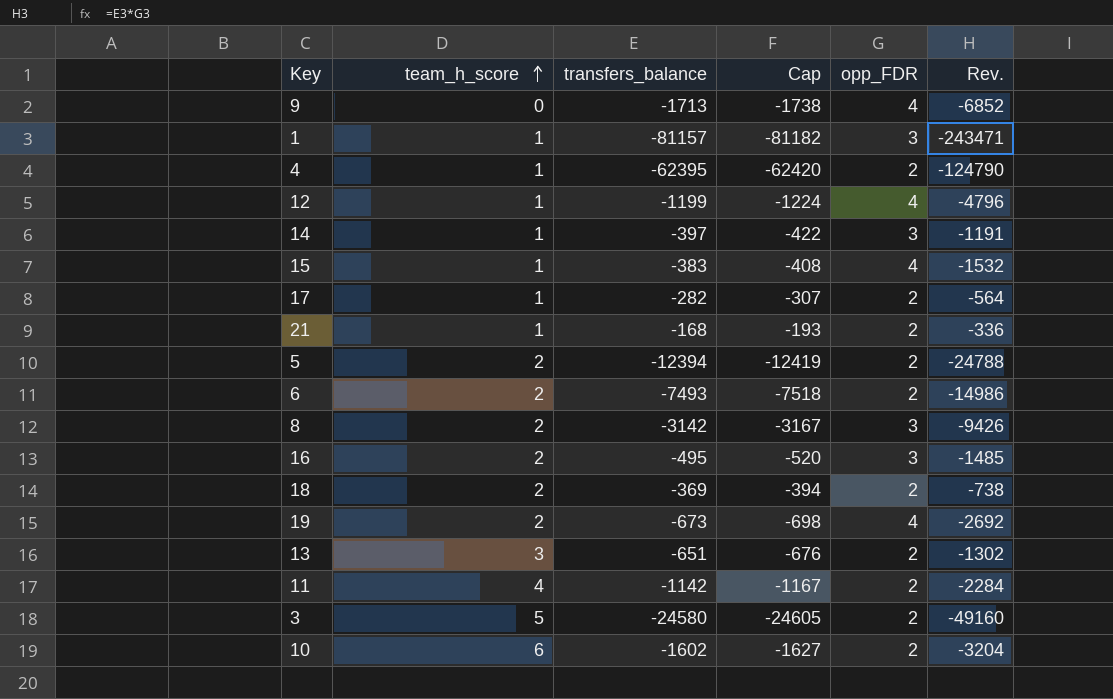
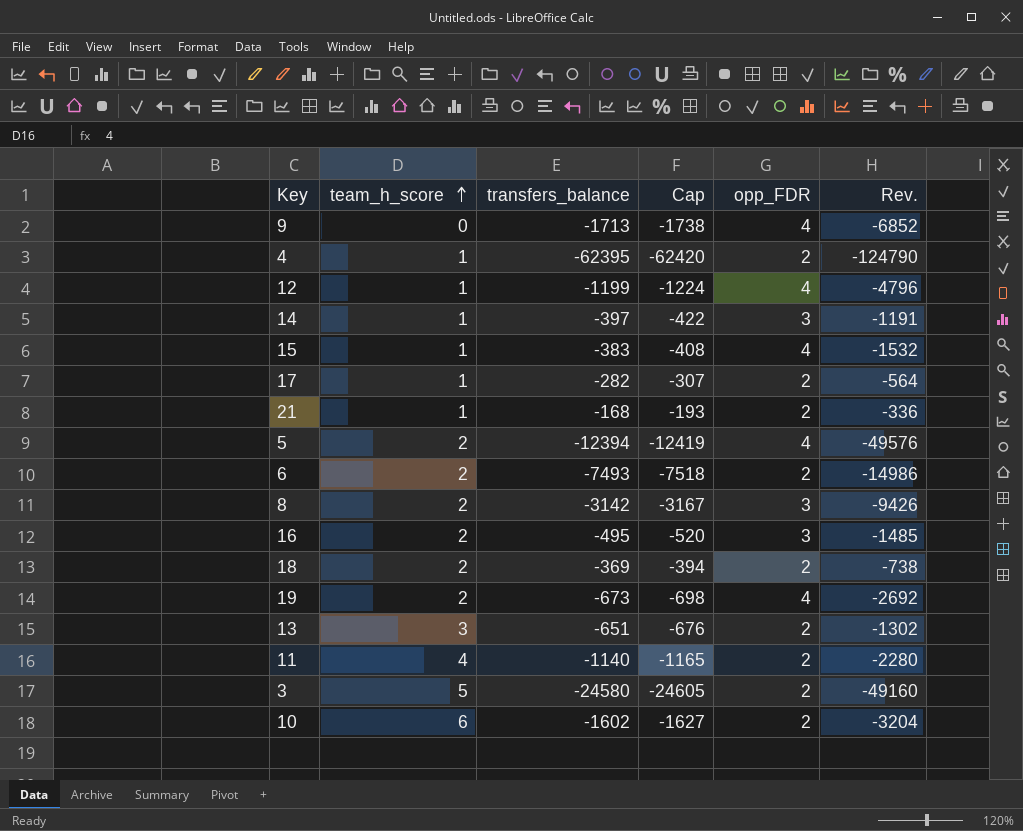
row 1: 1 | -81157 | -81182 | 3 | -243471 -> none
5 | opp_FDR: 2 -> 4
5 | Rev.: -24788 -> -49576
11 | transfers_balance: -1142 -> -1140
11 | Cap: -1167 -> -1165
11 | Rev.: -2284 -> -2280

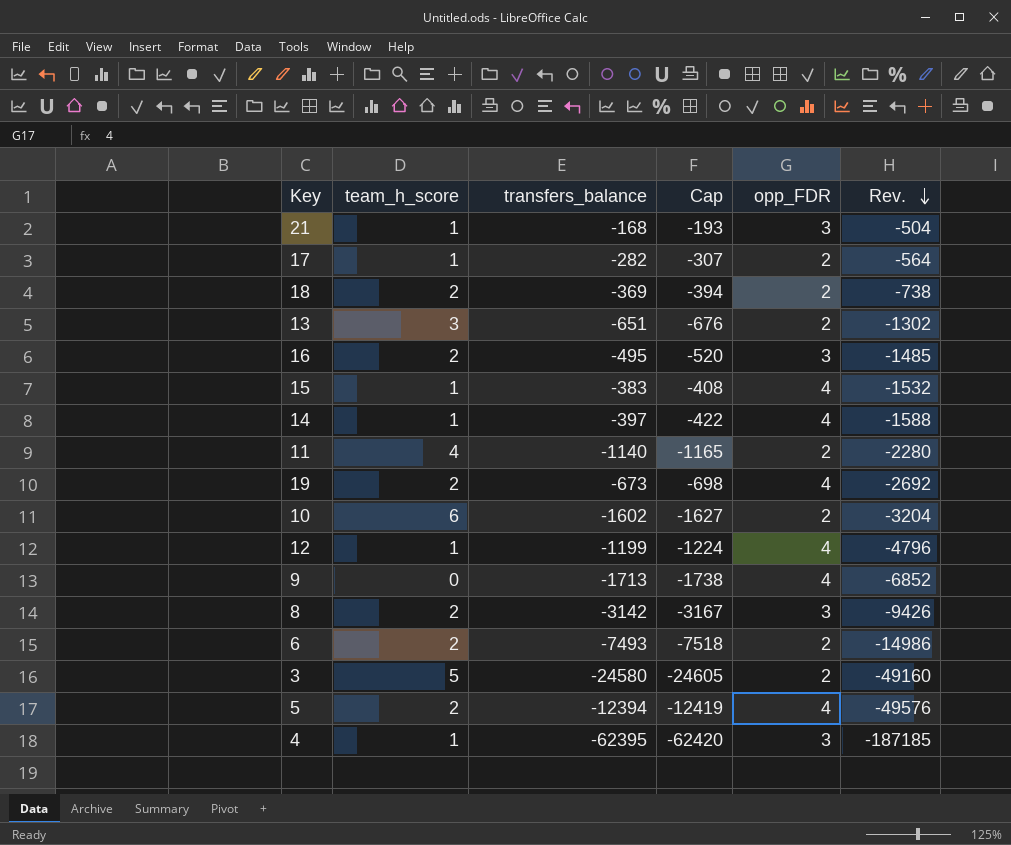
row order: team_h_score ascending -> Rev. descending
21 | opp_FDR: 2 -> 3
21 | Rev.: -336 -> -504
14 | opp_FDR: 3 -> 4
14 | Rev.: -1191 -> -1588
4 | opp_FDR: 2 -> 3
4 | Rev.: -124790 -> -187185

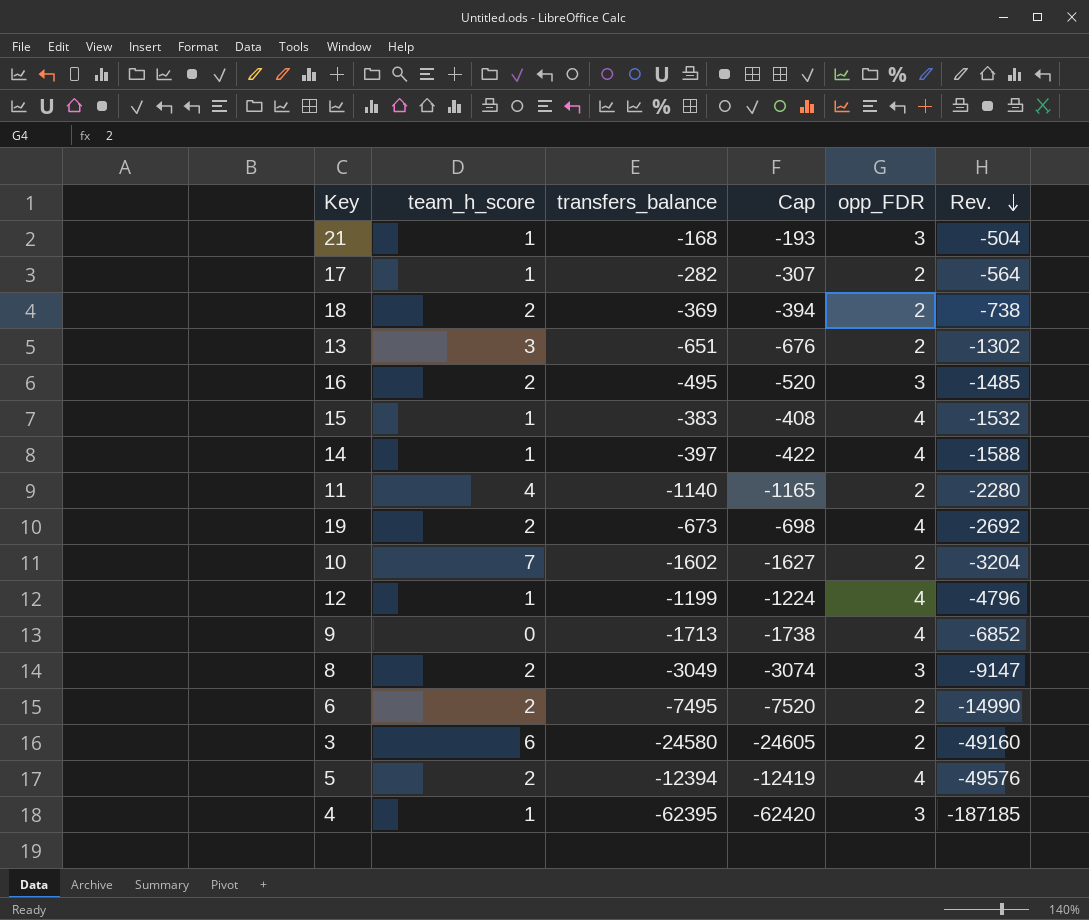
10 | team_h_score: 6 -> 7
8 | transfers_balance: -3142 -> -3049
8 | Cap: -3167 -> -3074
8 | Rev.: -9426 -> -9147
6 | transfers_balance: -7493 -> -7495
6 | Cap: -7518 -> -7520
6 | Rev.: -14986 -> -14990
3 | team_h_score: 5 -> 6

